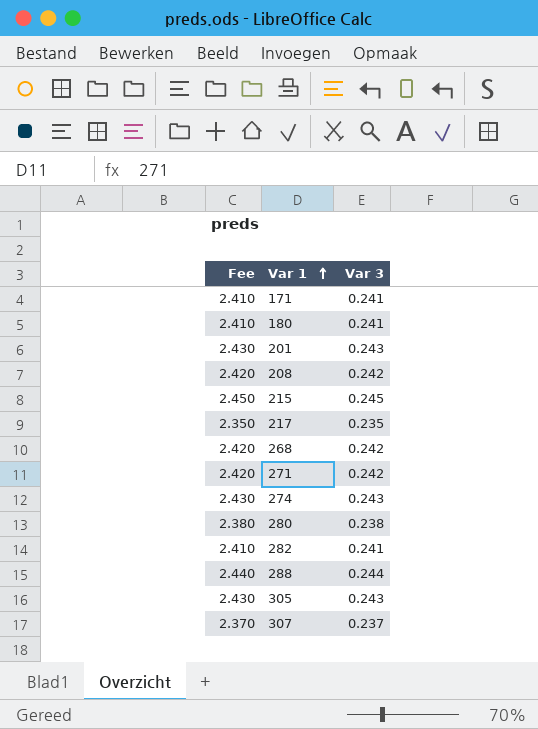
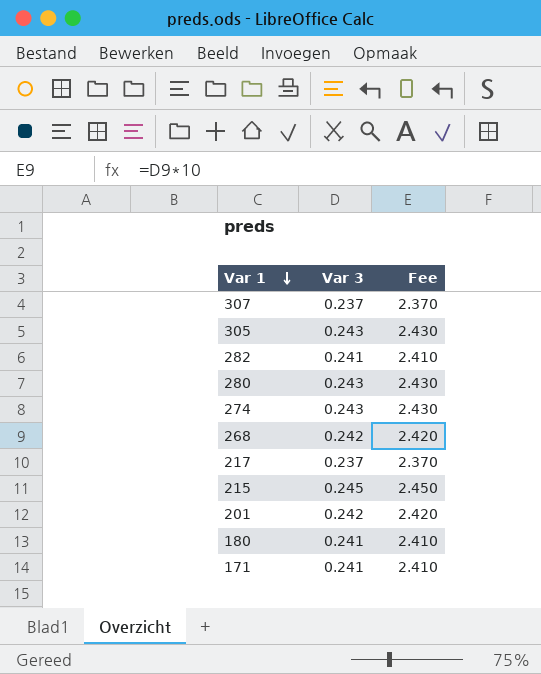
row order: Var 1 ascending -> Var 1 descending
column Fee | position: 1 -> 3
row 208: 2.420 | 0.242 -> none
row 271: 2.420 | 0.242 -> none
row 288: 2.440 | 0.244 -> none
280 | Var 3: 0.238 -> 0.243
280 | Fee: 2.380 -> 2.430
217 | Var 3: 0.235 -> 0.237
217 | Fee: 2.350 -> 2.370
201 | Var 3: 0.243 -> 0.242
201 | Fee: 2.430 -> 2.420

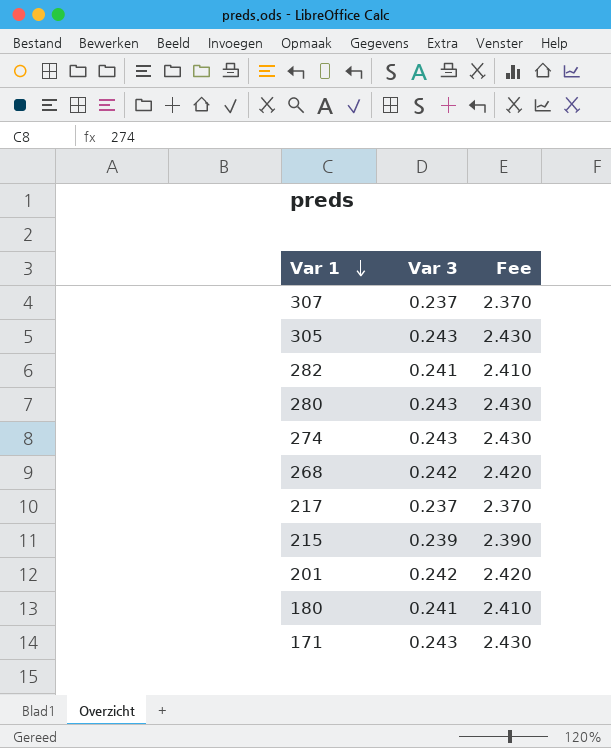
215 | Var 3: 0.245 -> 0.239
215 | Fee: 2.450 -> 2.390
171 | Var 3: 0.241 -> 0.243
171 | Fee: 2.410 -> 2.430

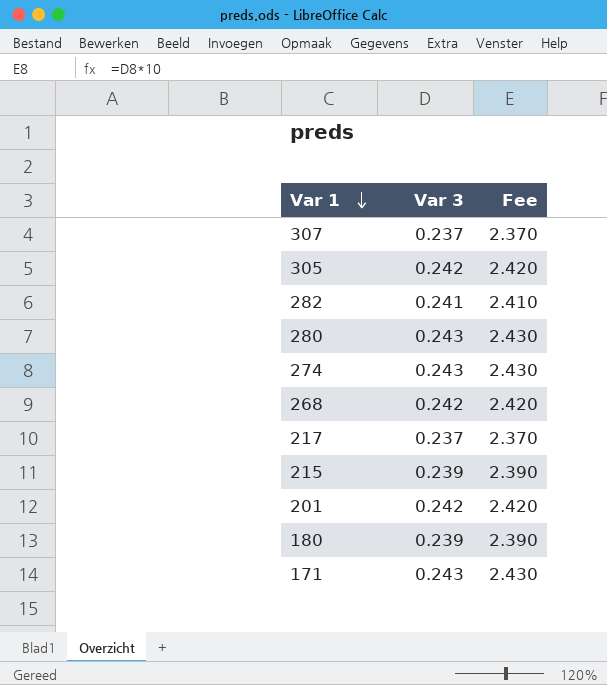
305 | Var 3: 0.243 -> 0.242
305 | Fee: 2.430 -> 2.420
180 | Var 3: 0.241 -> 0.239
180 | Fee: 2.410 -> 2.390

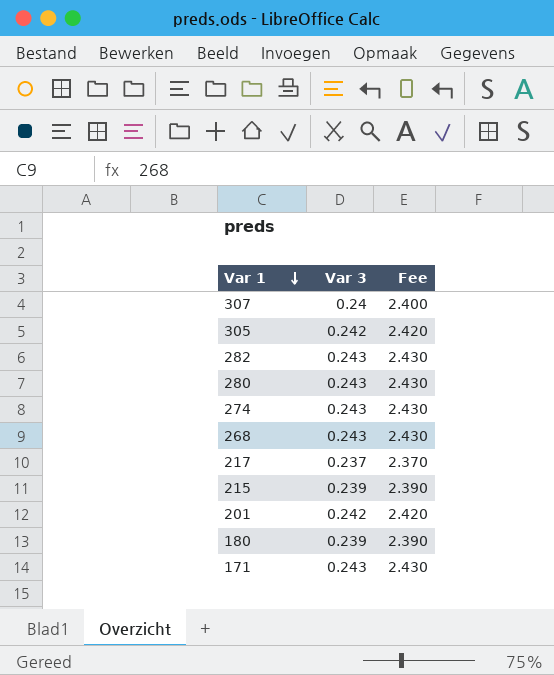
307 | Var 3: 0.237 -> 0.24
307 | Fee: 2.370 -> 2.400
282 | Var 3: 0.241 -> 0.243
282 | Fee: 2.410 -> 2.430
268 | Var 3: 0.242 -> 0.243
268 | Fee: 2.420 -> 2.430

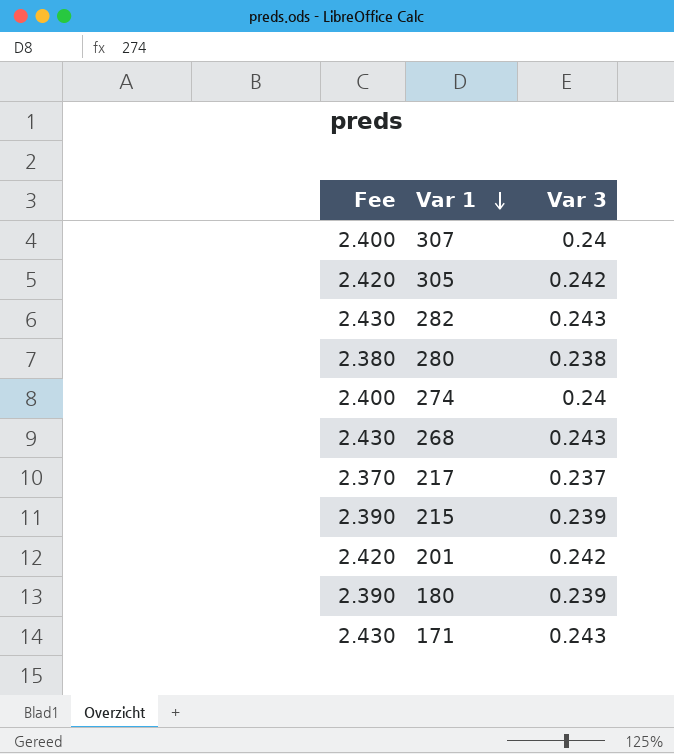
column Fee | position: 3 -> 1
280 | Fee: 2.430 -> 2.380
280 | Var 3: 0.243 -> 0.238
274 | Fee: 2.430 -> 2.400
274 | Var 3: 0.243 -> 0.24

